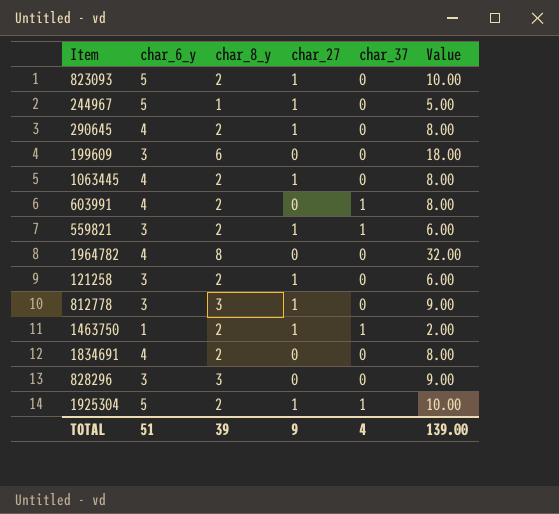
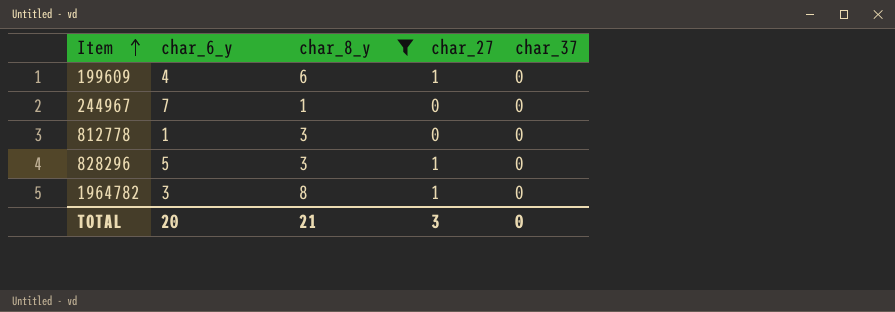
filter: none -> char_8_y != 2
row order: none -> Item ascending
column Value | formula: [char_6_y] * [char_8_y] -> none
199609 | char_6_y: 3 -> 4
199609 | char_27: 0 -> 1
244967 | char_6_y: 5 -> 7
244967 | char_27: 1 -> 0
812778 | char_6_y: 3 -> 1
812778 | char_27: 1 -> 0
828296 | char_6_y: 3 -> 5
828296 | char_27: 0 -> 1
1964782 | char_6_y: 4 -> 3
1964782 | char_27: 0 -> 1
TOTAL | char_6_y: 51 -> 20
TOTAL | char_8_y: 39 -> 21
TOTAL | char_27: 9 -> 3
TOTAL | char_37: 4 -> 0

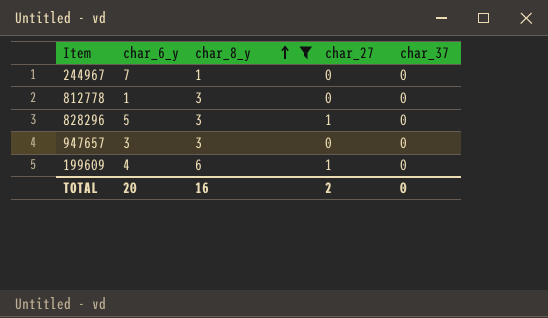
row order: Item ascending -> char_8_y ascending
row 1964782: 3 | 8 | 1 | 0 -> none
row 947657: none -> 3 | 3 | 0 | 0
TOTAL | char_8_y: 21 -> 16
TOTAL | char_27: 3 -> 2

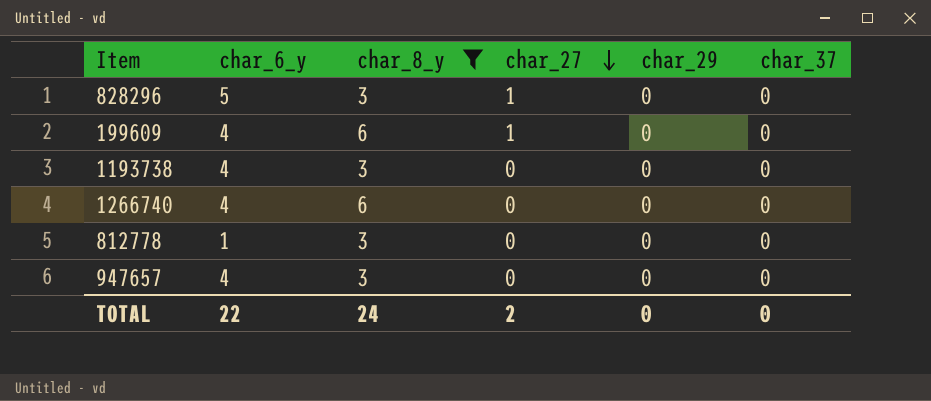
row order: char_8_y ascending -> char_27 descending
column char_29 | position: none -> 5
row 244967: 7 | 1 | 0 | 0 -> none
row 1193738: none -> 4 | 3 | 0 | 0 | 0
row 1266740: none -> 4 | 6 | 0 | 0 | 0
947657 | char_6_y: 3 -> 4
TOTAL | char_6_y: 20 -> 22
TOTAL | char_8_y: 16 -> 24

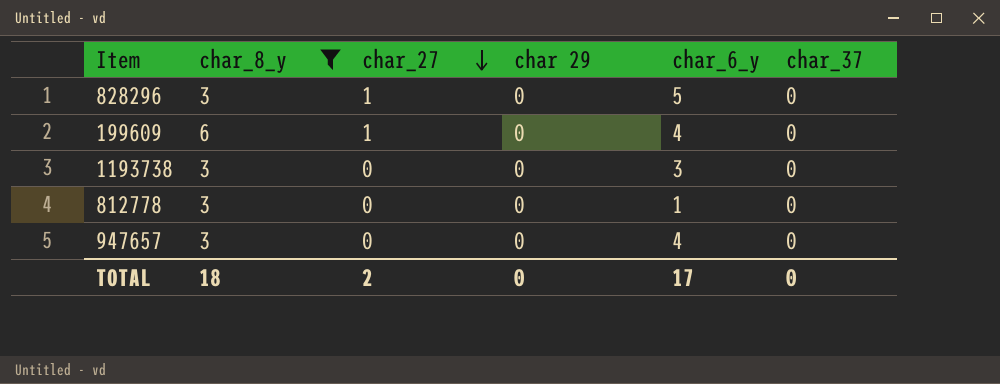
column name: char_29 -> char 29
column char_6_y | position: 2 -> 5
row 1266740: 4 | 6 | 0 | 0 | 0 -> none
1193738 | char_6_y: 4 -> 3
TOTAL | char_8_y: 24 -> 18
TOTAL | char_6_y: 22 -> 17

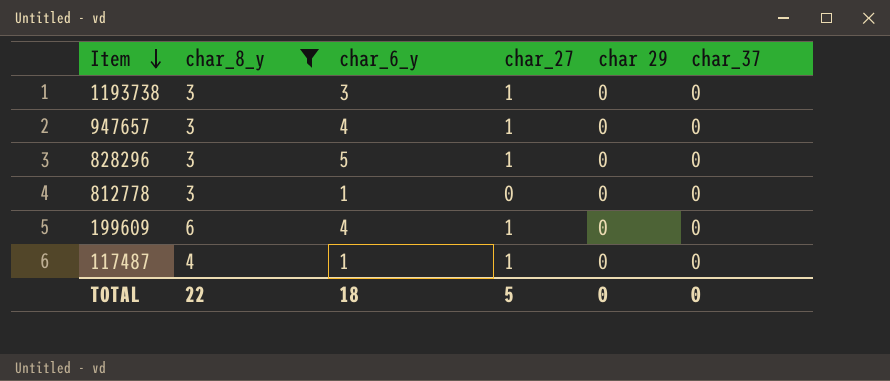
row order: char_27 descending -> Item descending
column char_6_y | position: 5 -> 3
1193738 | char_27: 0 -> 1
947657 | char_27: 0 -> 1
row 117487: none -> 4 | 1 | 1 | 0 | 0
TOTAL | char_8_y: 18 -> 22
TOTAL | char_6_y: 17 -> 18
TOTAL | char_27: 2 -> 5

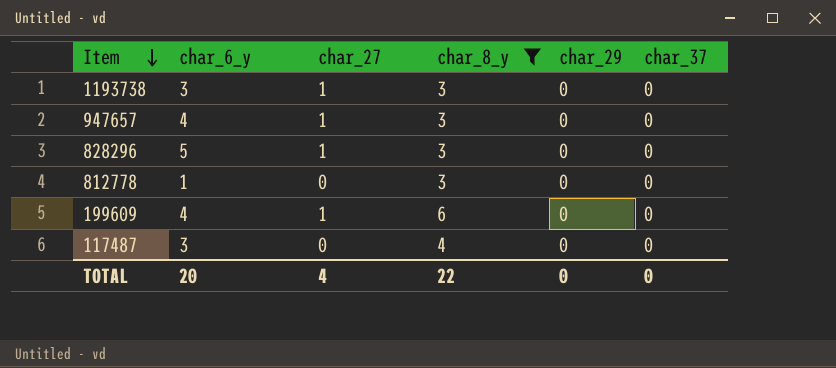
column char_8_y | position: 2 -> 4
column name: char 29 -> char_29
117487 | char_6_y: 1 -> 3
117487 | char_27: 1 -> 0
TOTAL | char_6_y: 18 -> 20
TOTAL | char_27: 5 -> 4

